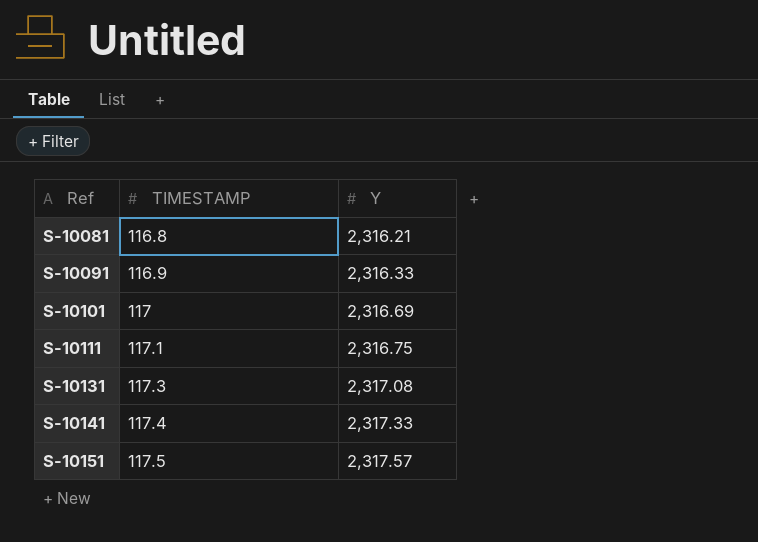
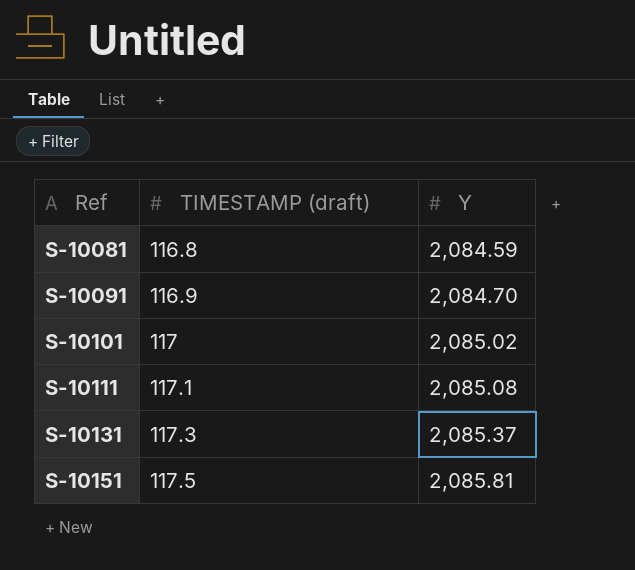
column name: TIMESTAMP -> TIMESTAMP (draft)
row S-10141: 117.4 | 2,317.33 -> none
S-10081 | Y: 2,316.21 -> 2,084.59
S-10091 | Y: 2,316.33 -> 2,084.70
S-10101 | Y: 2,316.69 -> 2,085.02
S-10111 | Y: 2,316.75 -> 2,085.08
S-10131 | Y: 2,317.08 -> 2,085.37
S-10151 | Y: 2,317.57 -> 2,085.81

